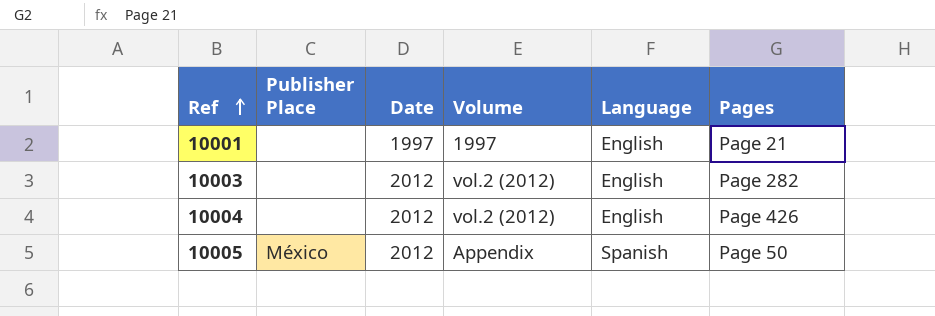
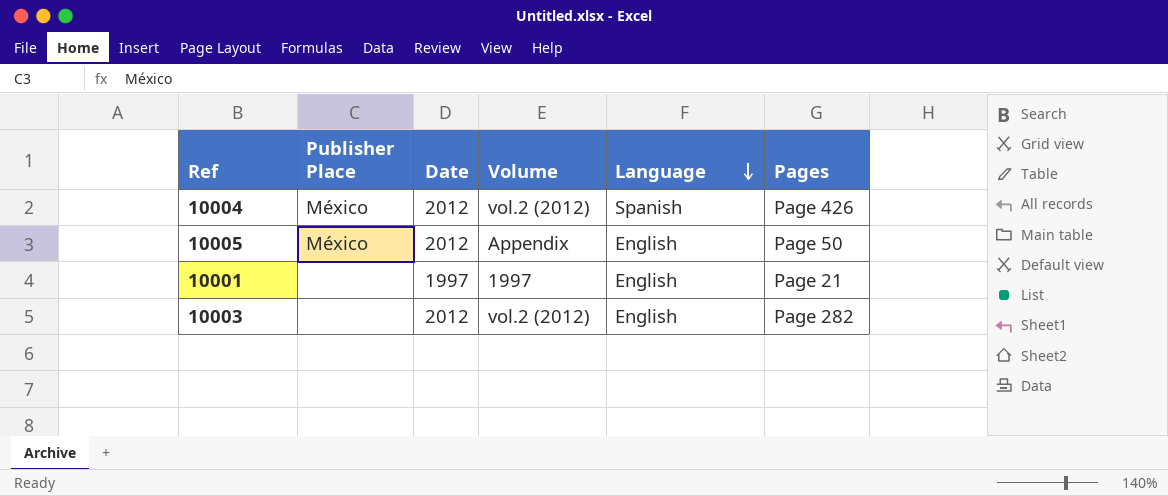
row order: Ref ascending -> Language descending
10004 | Publisher Place: none -> México
10004 | Language: English -> Spanish
10005 | Language: Spanish -> English

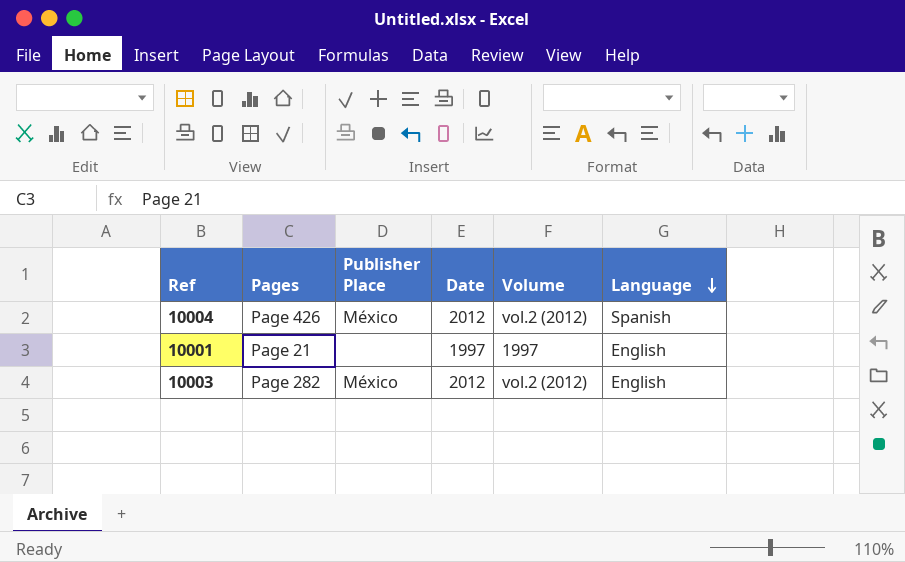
column Pages | position: 6 -> 2
row 10005: México | 2012 | Appendix | English | Page 50 -> none
10003 | Publisher Place: none -> México

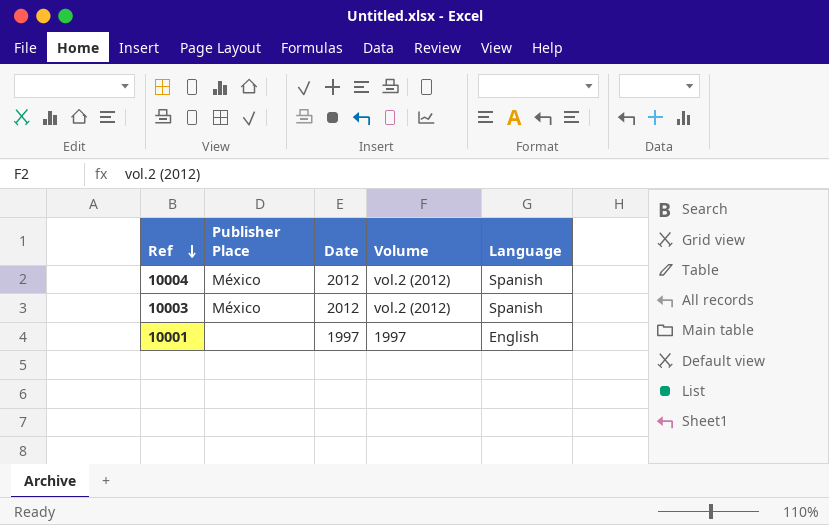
row order: Language descending -> Ref descending
column Pages | position: 2 -> none
10003 | Language: English -> Spanish

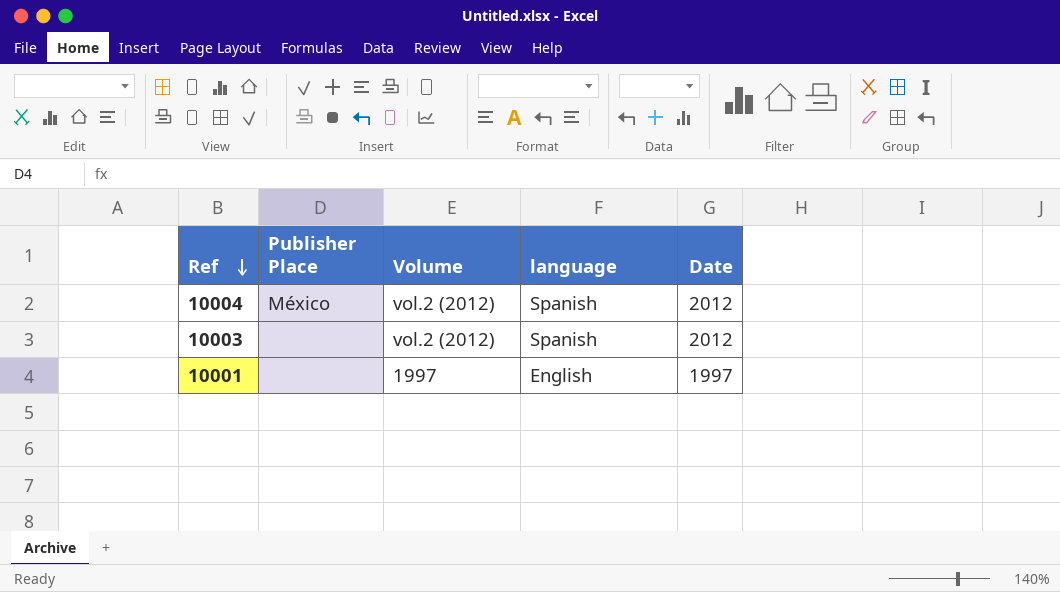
column name: Language -> language
column Date | position: 3 -> 5
10003 | Publisher Place: México -> none

